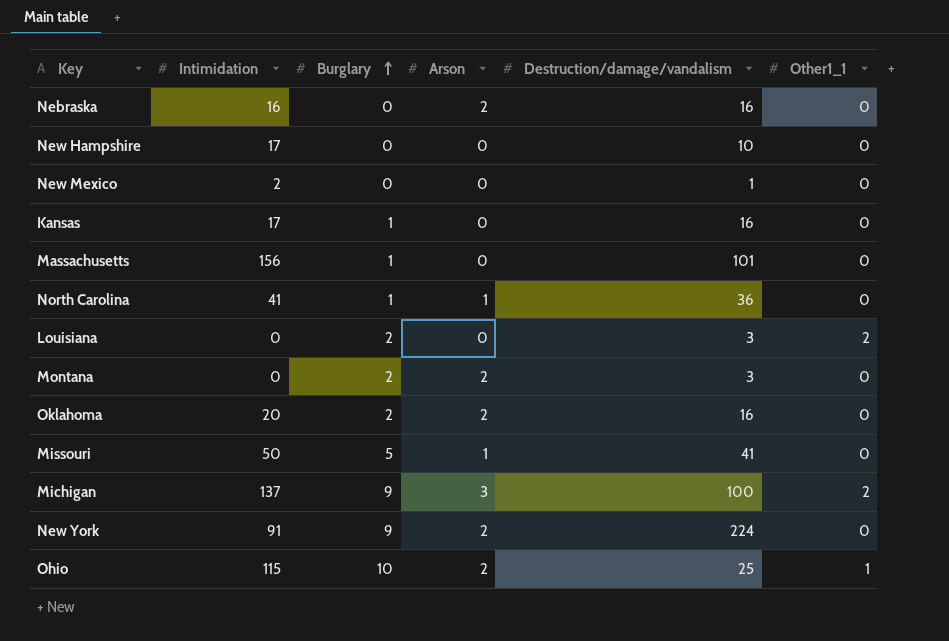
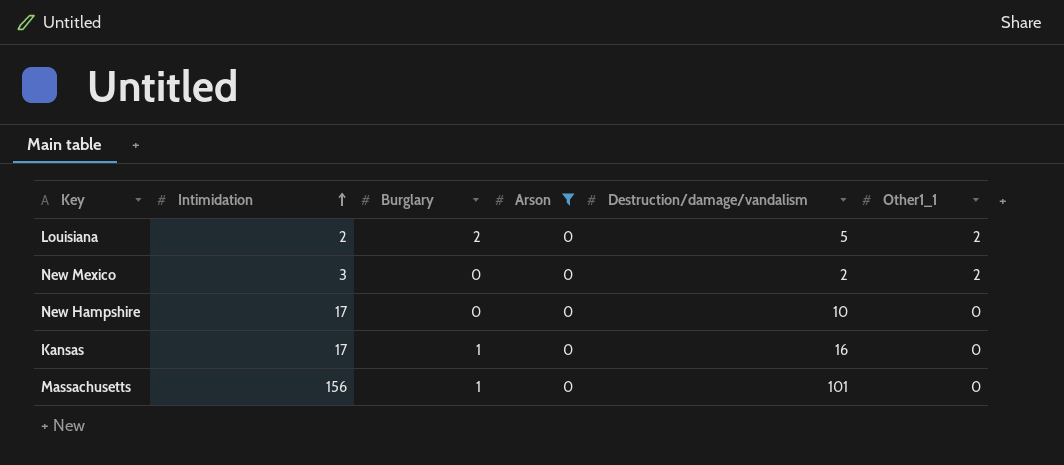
filter: none -> Arson = 0
row order: Burglary ascending -> Intimidation ascending
Louisiana | Intimidation: 0 -> 2
Louisiana | Destruction/damage/vandalism: 3 -> 5
New Mexico | Intimidation: 2 -> 3
New Mexico | Destruction/damage/vandalism: 1 -> 2
New Mexico | Other1_1: 0 -> 2

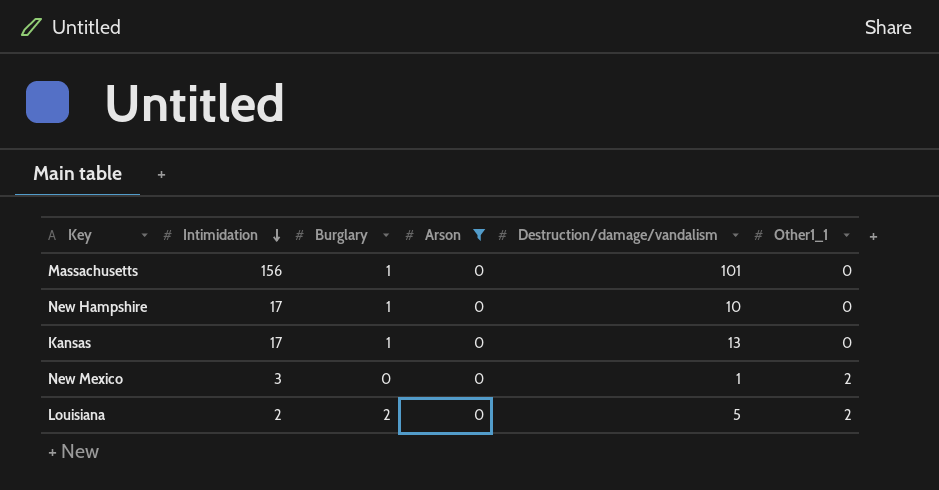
row order: Intimidation ascending -> Intimidation descending
New Hampshire | Burglary: 0 -> 1
Kansas | Destruction/damage/vandalism: 16 -> 13
New Mexico | Destruction/damage/vandalism: 2 -> 1

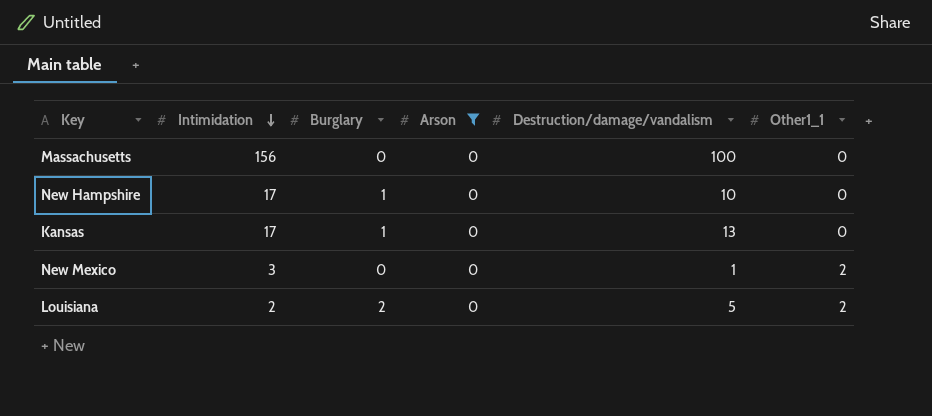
Massachusetts | Burglary: 1 -> 0
Massachusetts | Destruction/damage/vandalism: 101 -> 100

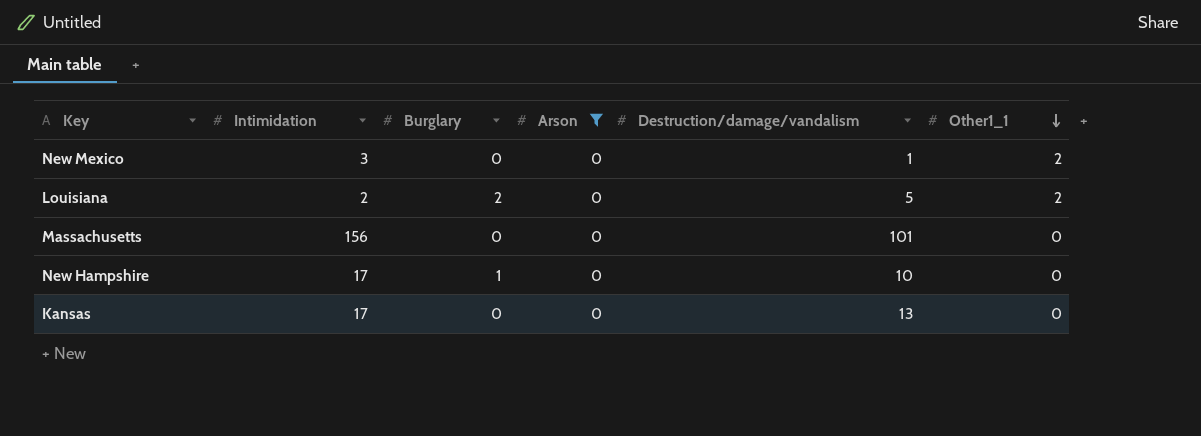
row order: Intimidation descending -> Other1_1 descending
Massachusetts | Destruction/damage/vandalism: 100 -> 101
Kansas | Burglary: 1 -> 0

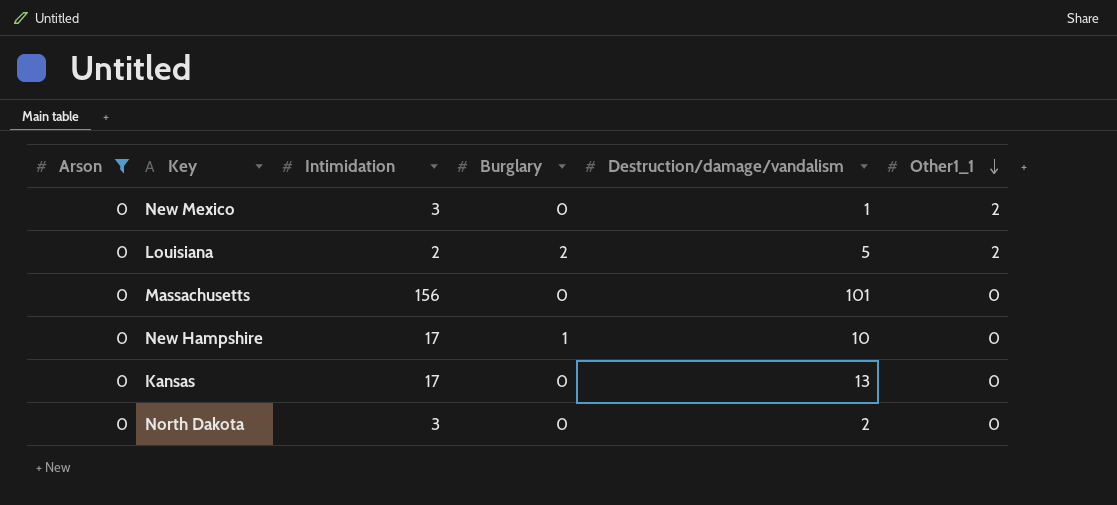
column Arson | position: 4 -> 1
row North Dakota: none -> 0 | 3 | 0 | 2 | 0

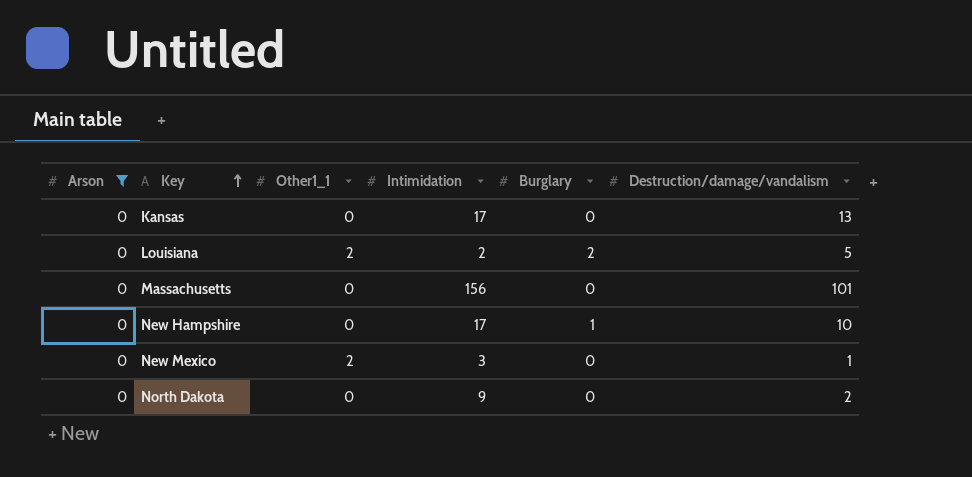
row order: Other1_1 descending -> Key ascending
column Other1_1 | position: 6 -> 3
North Dakota | Intimidation: 3 -> 9

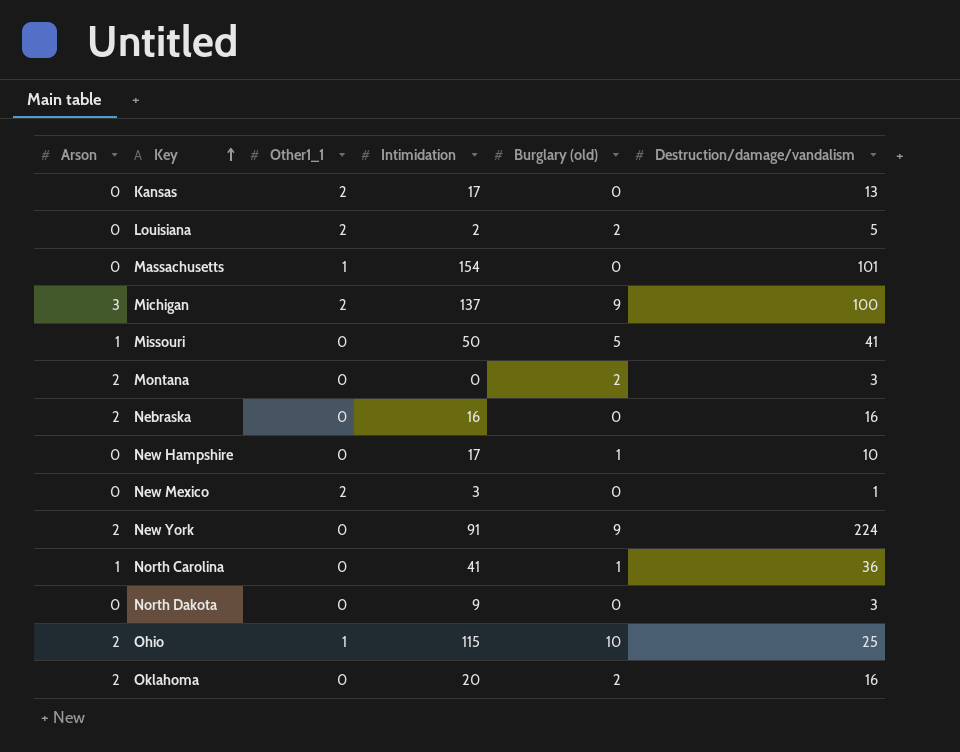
filter: Arson = 0 -> none
column name: Burglary -> Burglary (old)
Kansas | Other1_1: 0 -> 2
Massachusetts | Other1_1: 0 -> 1
Massachusetts | Intimidation: 156 -> 154
North Dakota | Destruction/damage/vandalism: 2 -> 3

